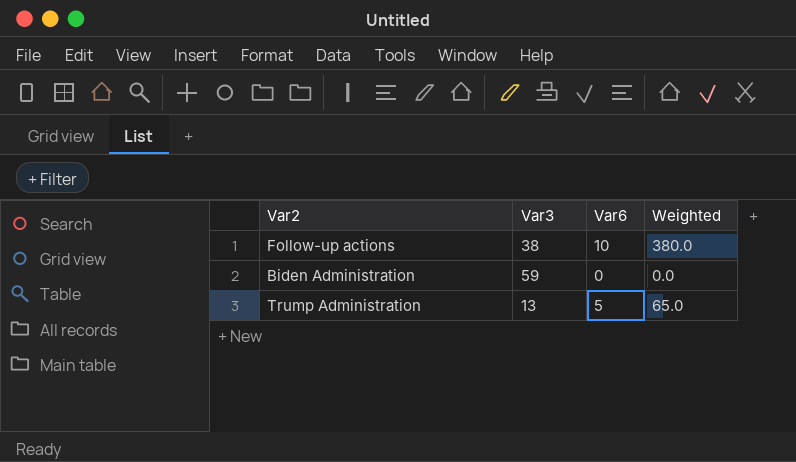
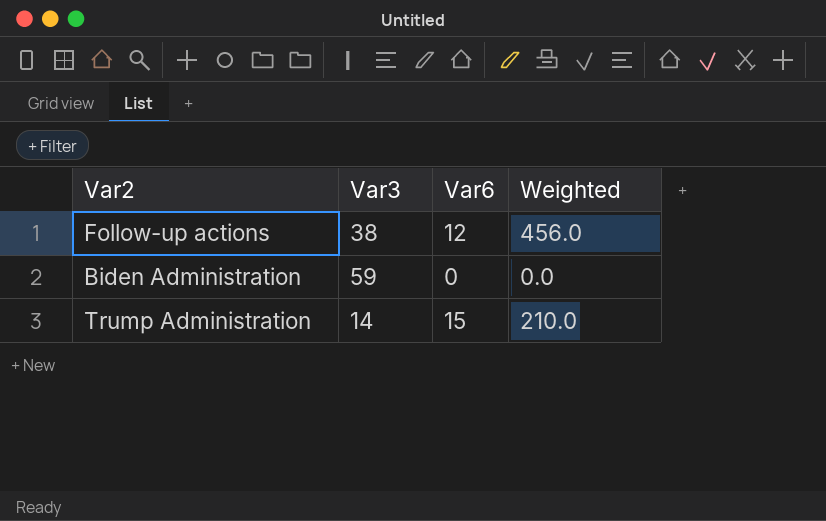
Follow-up actions | Var6: 10 -> 12
Follow-up actions | Weighted: 380.0 -> 456.0
Trump Administration | Var3: 13 -> 14
Trump Administration | Var6: 5 -> 15
Trump Administration | Weighted: 65.0 -> 210.0

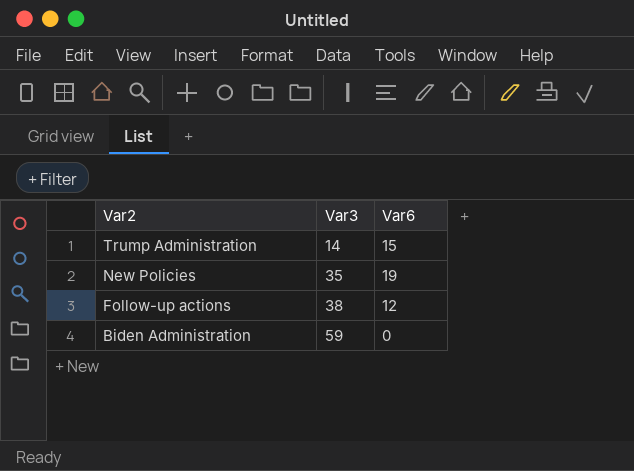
row order: none -> Var2 descending
column Weighted | formula: [Var3] * [Var6] -> none
row New Policies: none -> 35 | 19

